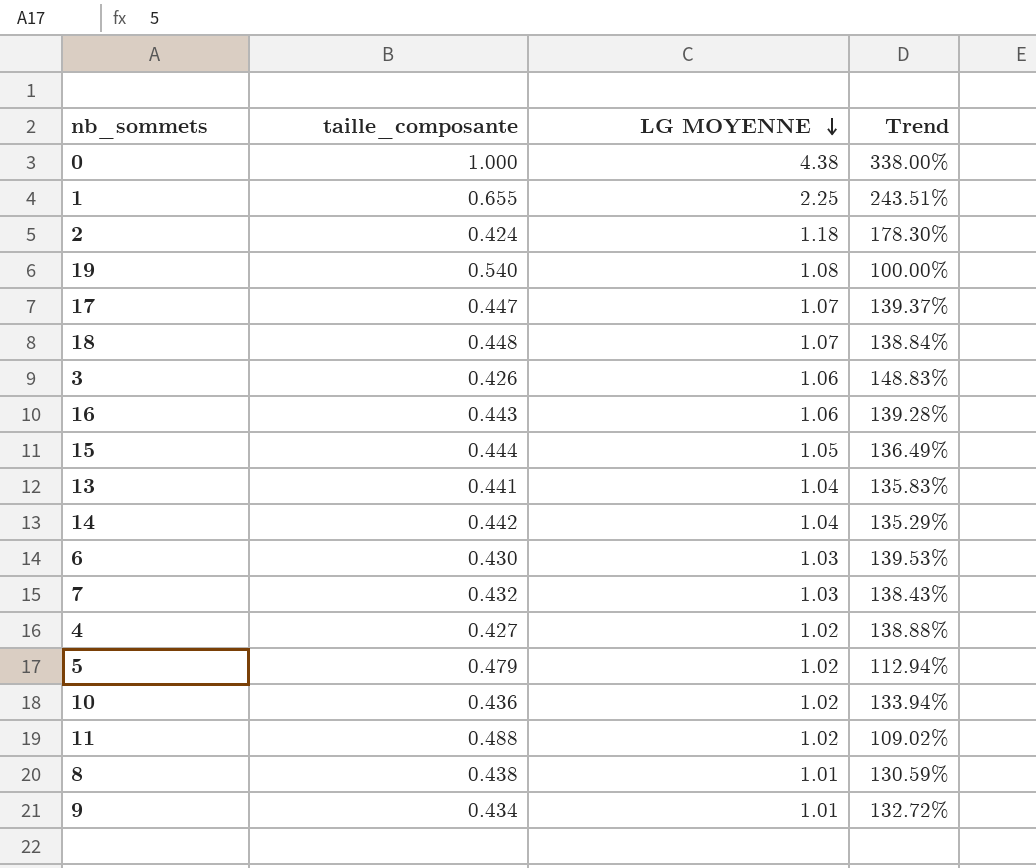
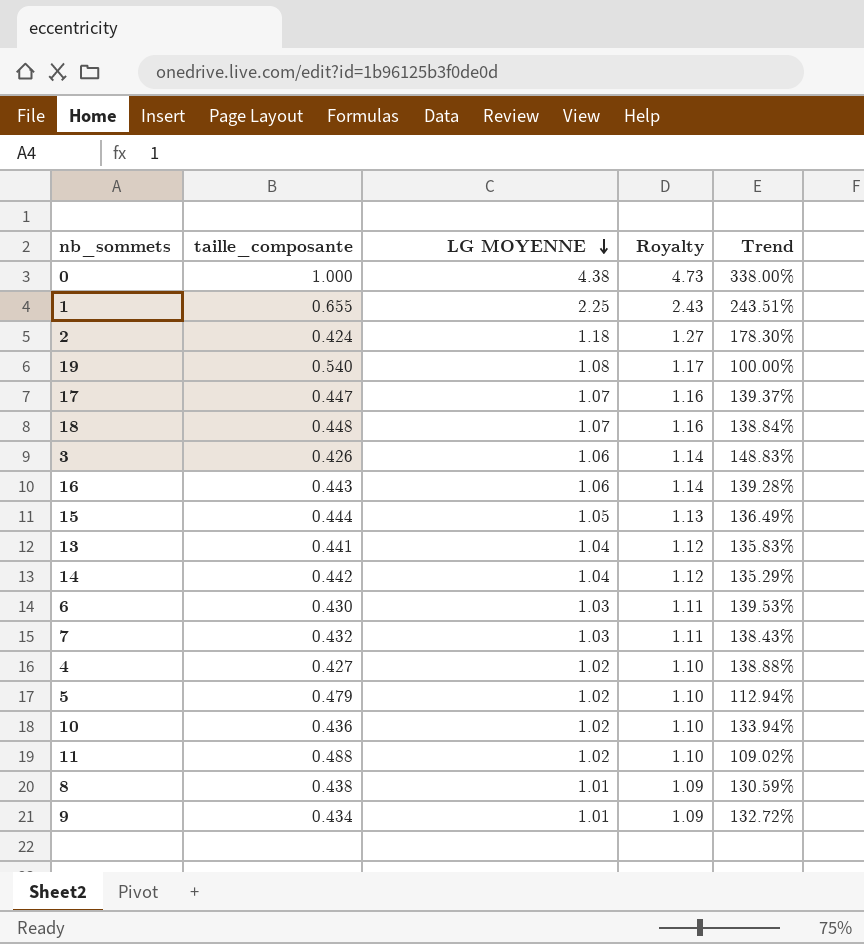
column Royalty | formula: none -> [LG MOYENNE] * 1.08

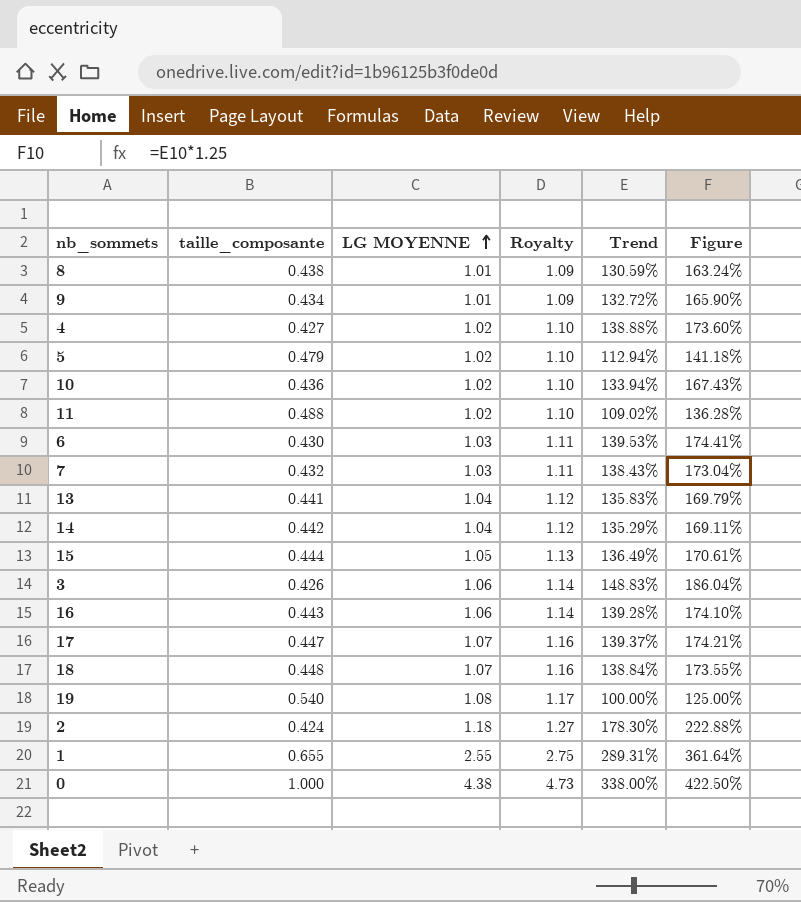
row order: LG MOYENNE descending -> LG MOYENNE ascending
column Figure | formula: none -> [Trend] * 1.25
1 | LG MOYENNE: 2.25 -> 2.55
1 | Royalty: 2.43 -> 2.75
1 | Trend: 243.51% -> 289.31%

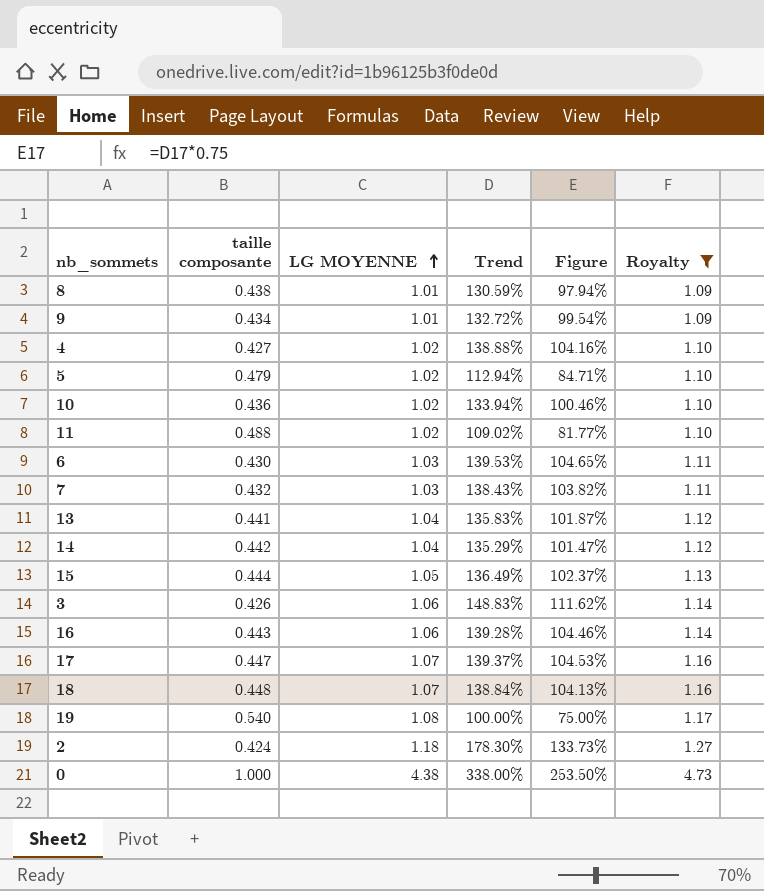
filter: none -> Royalty != 2.75
column name: taille_composante -> taille composante
column Figure | formula: [Trend] * 1.25 -> [Trend] * 0.75
column Royalty | position: 4 -> 6

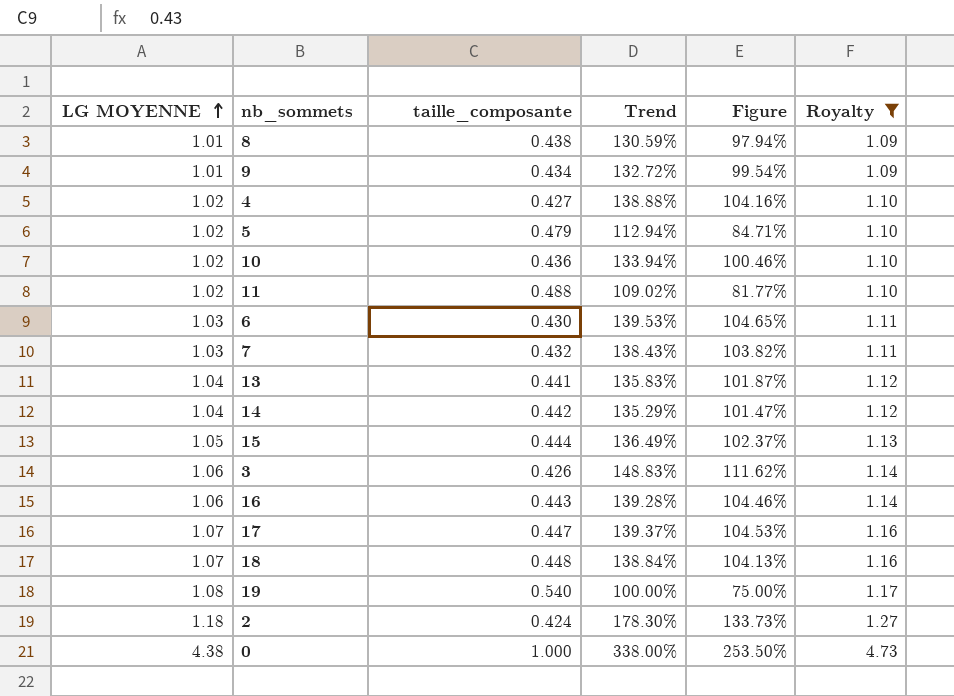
column LG MOYENNE | position: 3 -> 1
column name: taille composante -> taille_composante

